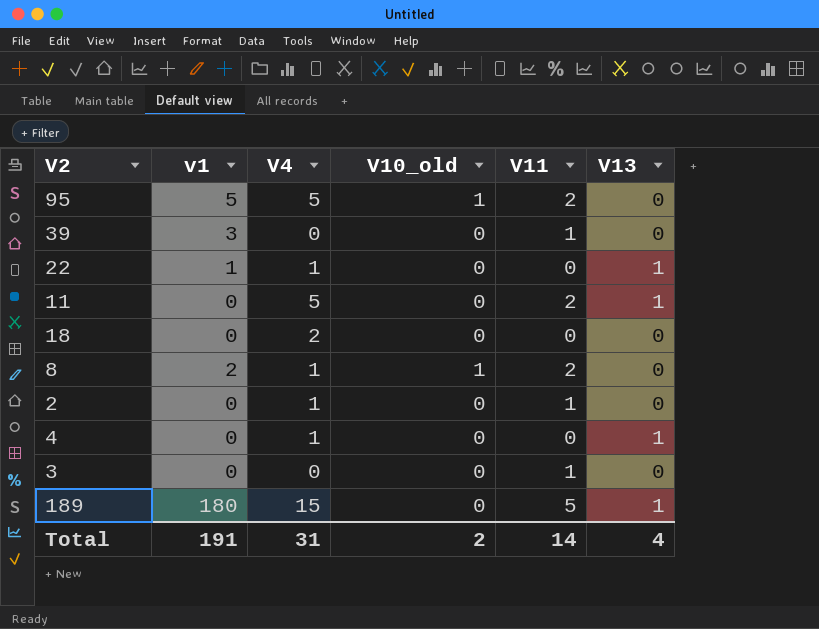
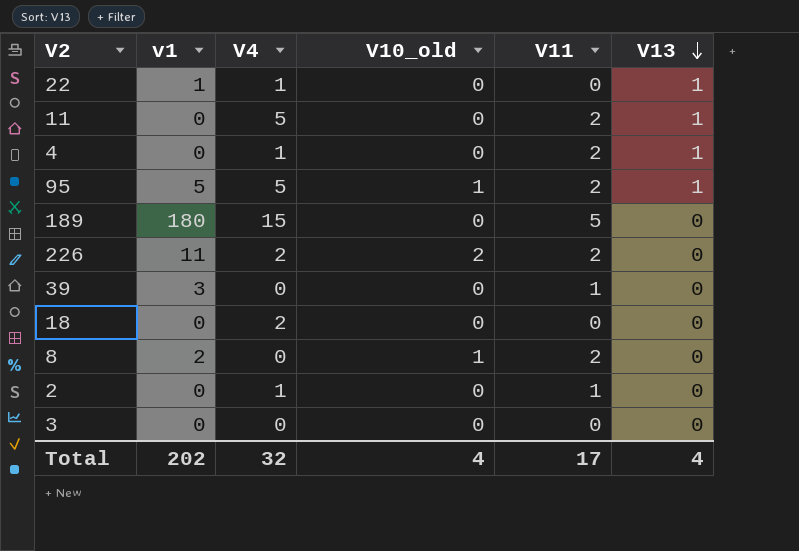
row order: none -> V13 descending
4 | V11: 0 -> 2
95 | V13: 0 -> 1
189 | V13: 1 -> 0
row 226: none -> 11 | 2 | 2 | 2 | 0
8 | V4: 1 -> 0
3 | V11: 1 -> 0
Total | v1: 191 -> 202
Total | V4: 31 -> 32
Total | V10_old: 2 -> 4
Total | V11: 14 -> 17

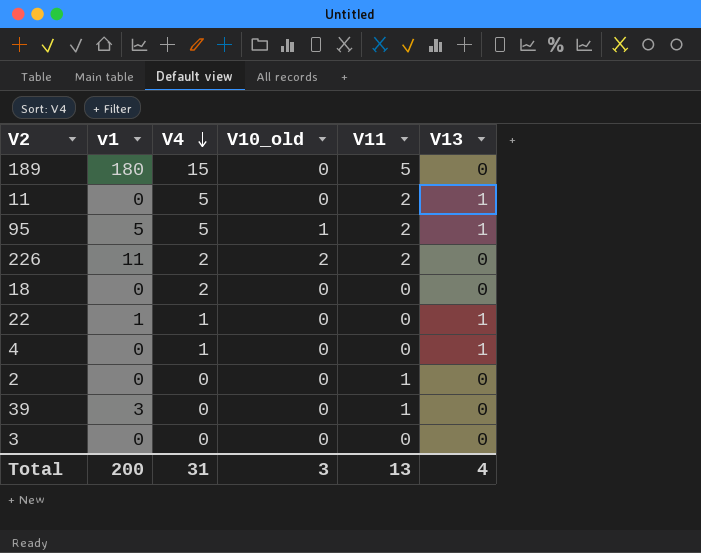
row order: V13 descending -> V4 descending
row 8: 2 | 0 | 1 | 2 | 0 -> none
4 | V11: 2 -> 0
2 | V4: 1 -> 0
Total | v1: 202 -> 200
Total | V4: 32 -> 31
Total | V10_old: 4 -> 3
Total | V11: 17 -> 13

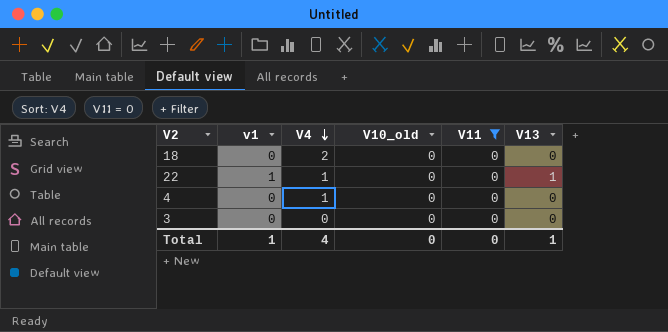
filter: none -> V11 = 0
4 | V13: 1 -> 0
Total | v1: 200 -> 1
Total | V4: 31 -> 4
Total | V10_old: 3 -> 0
Total | V11: 13 -> 0
Total | V13: 4 -> 1

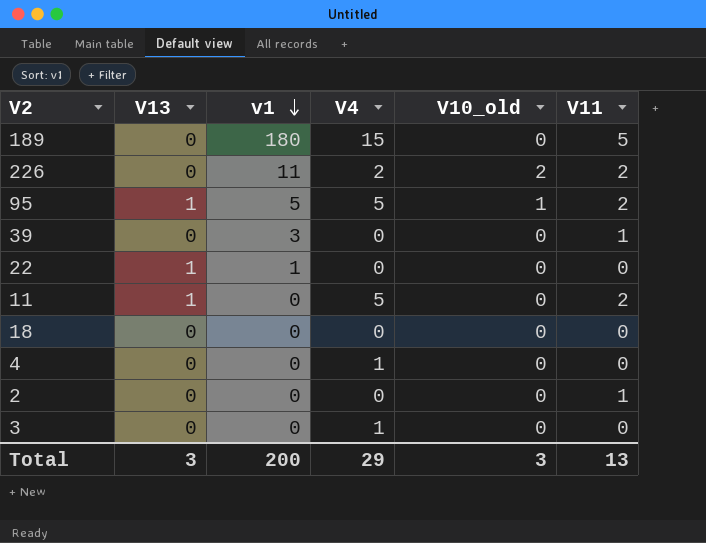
filter: V11 = 0 -> none
row order: V4 descending -> v1 descending
column V13 | position: 6 -> 2
22 | V4: 1 -> 0
18 | V4: 2 -> 0
3 | V4: 0 -> 1
Total | V13: 1 -> 3
Total | v1: 1 -> 200
Total | V4: 4 -> 29
Total | V10_old: 0 -> 3
Total | V11: 0 -> 13

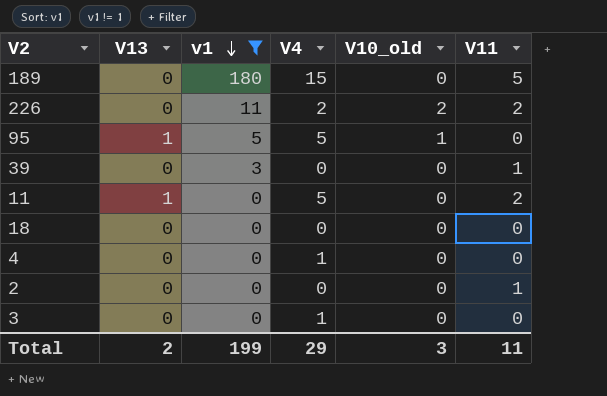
filter: none -> v1 != 1
95 | V11: 2 -> 0
Total | V13: 3 -> 2
Total | v1: 200 -> 199
Total | V11: 13 -> 11

